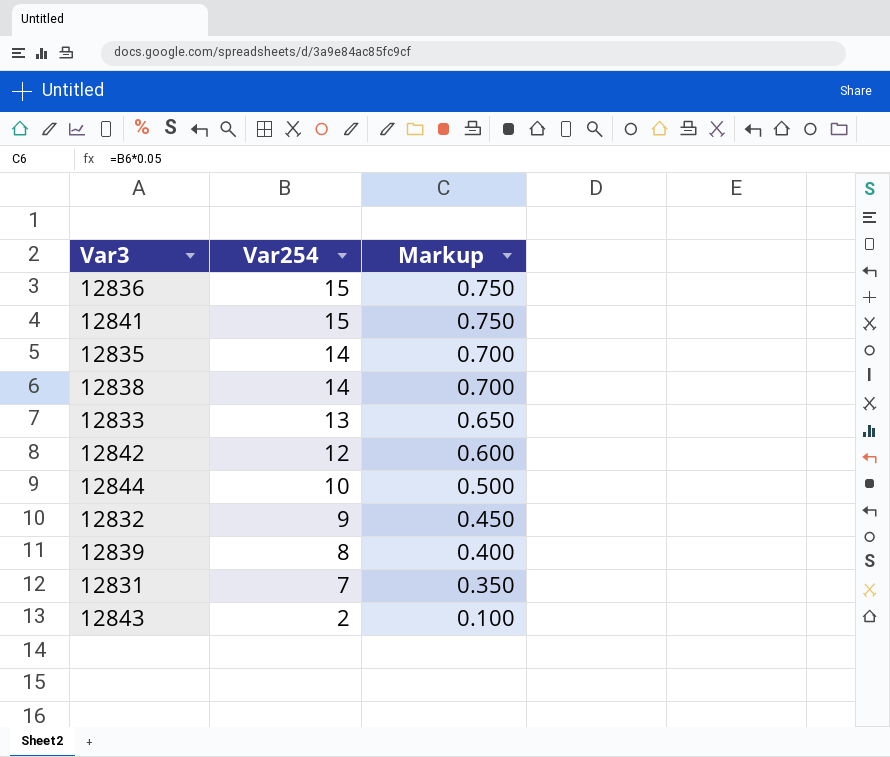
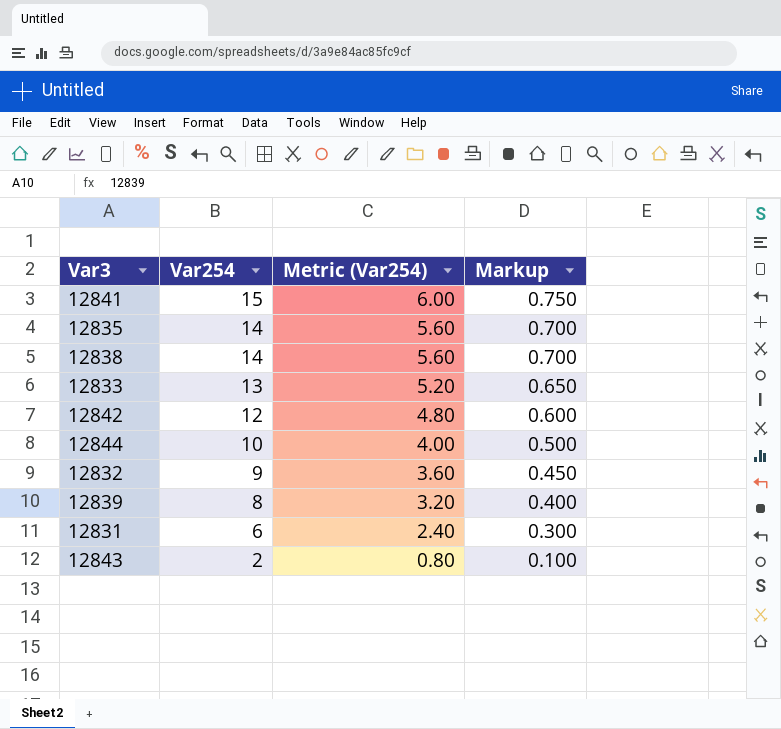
column Metric (Var254) | formula: none -> [Var254] * 0.4
row 12836: 15 | 0.750 -> none
12831 | Var254: 7 -> 6
12831 | Markup: 0.350 -> 0.300

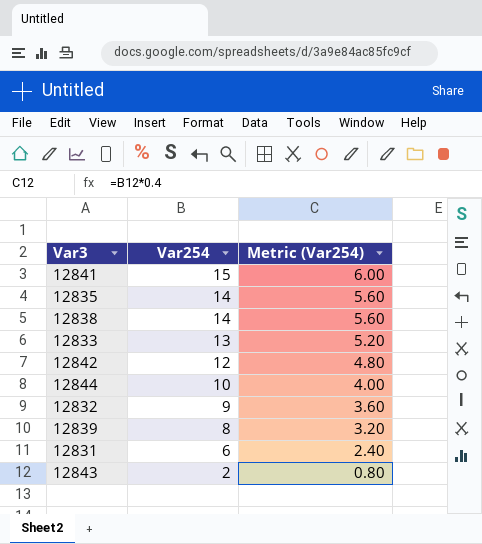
column Markup | formula: [Var254] * 0.05 -> none

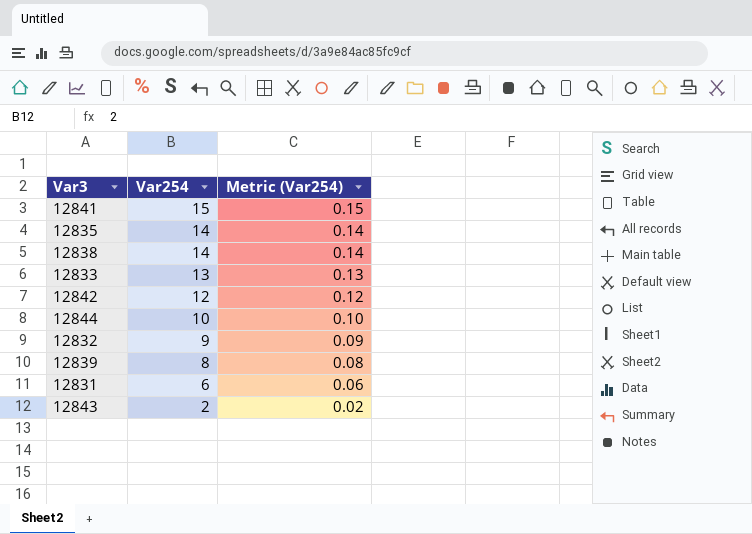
column Metric (Var254) | formula: [Var254] * 0.4 -> [Var254] * 0.01

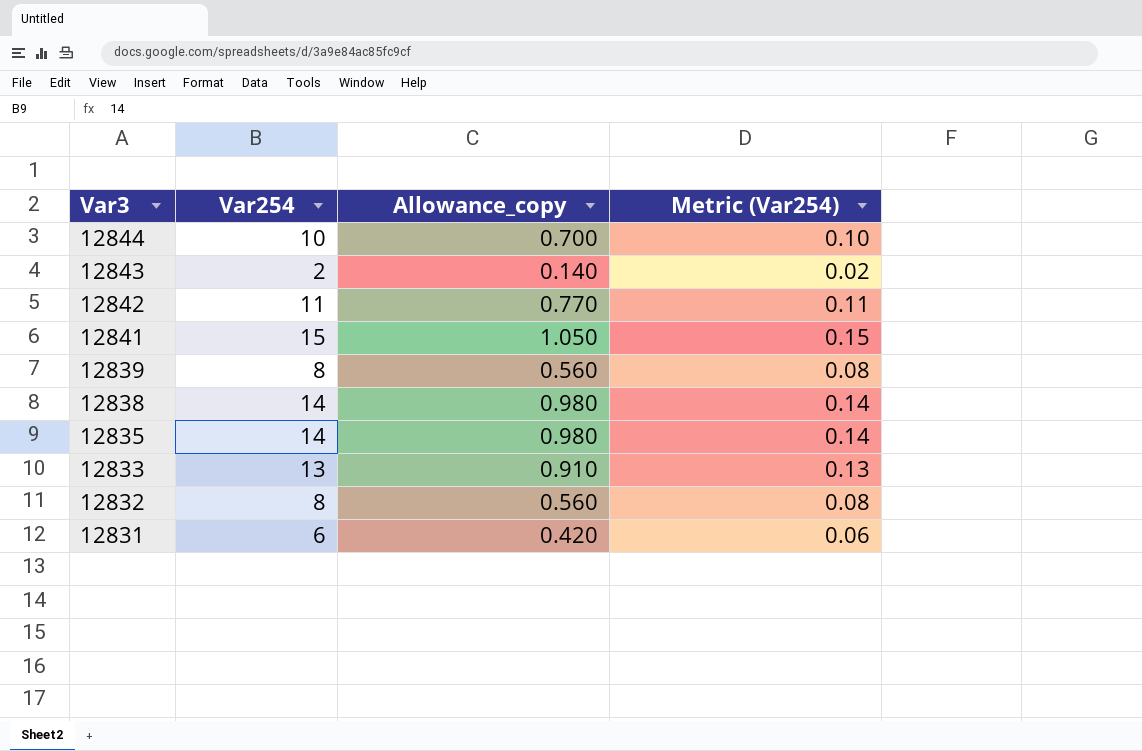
row order: Var254 descending -> Var3 descending
column Allowance_copy | formula: none -> [Var254] * 0.07
12842 | Var254: 12 -> 11
12842 | Metric (Var254): 0.12 -> 0.11
12832 | Var254: 9 -> 8
12832 | Metric (Var254): 0.09 -> 0.08

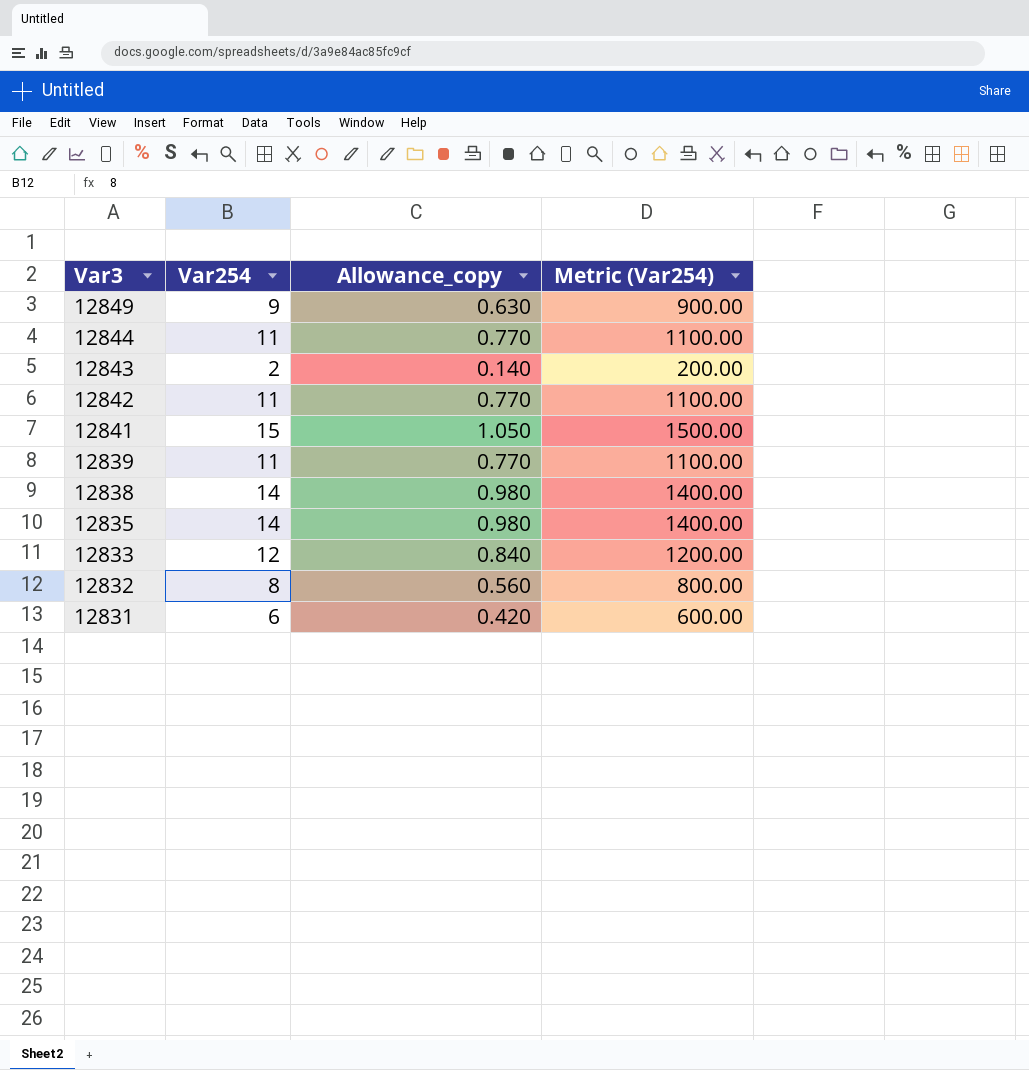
column Metric (Var254) | formula: [Var254] * 0.01 -> [Var254] * 100
row 12849: none -> 9 | 0.630 | 900.00
12844 | Var254: 10 -> 11
12844 | Allowance_copy: 0.700 -> 0.770
12839 | Var254: 8 -> 11
12839 | Allowance_copy: 0.560 -> 0.770
12833 | Var254: 13 -> 12
12833 | Allowance_copy: 0.910 -> 0.840

